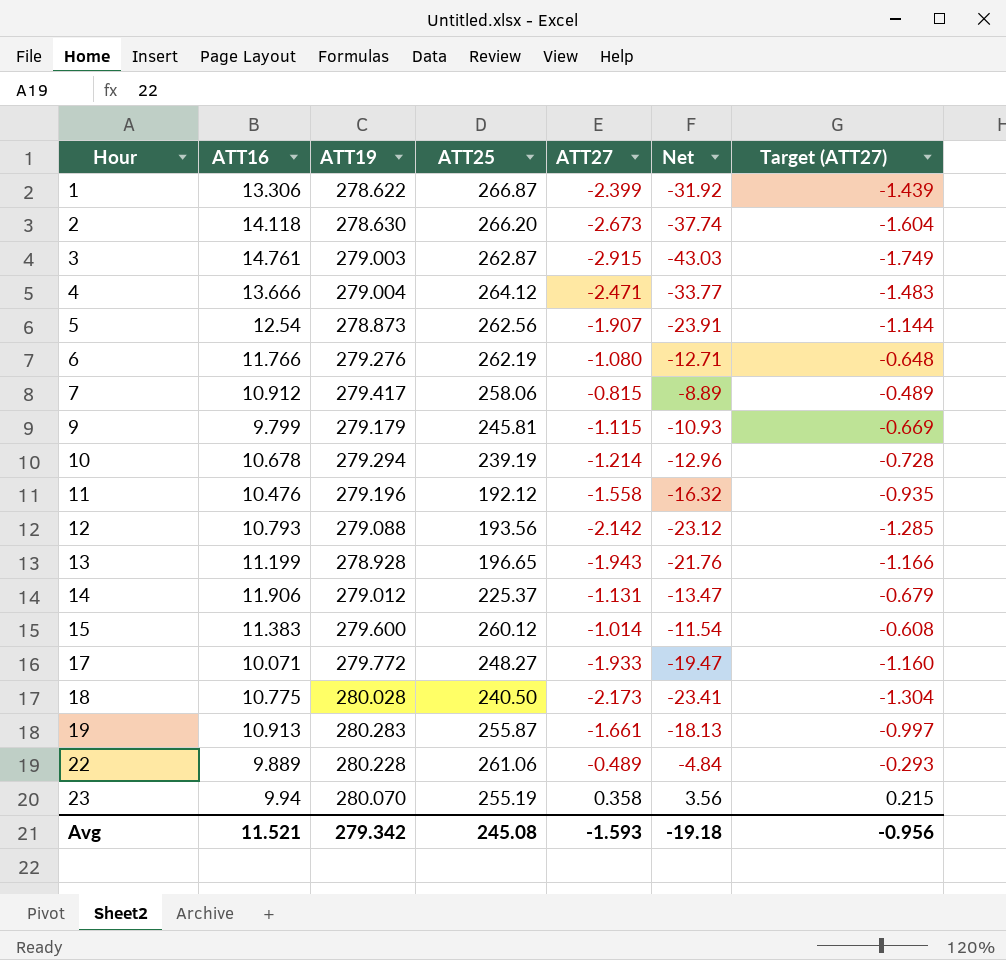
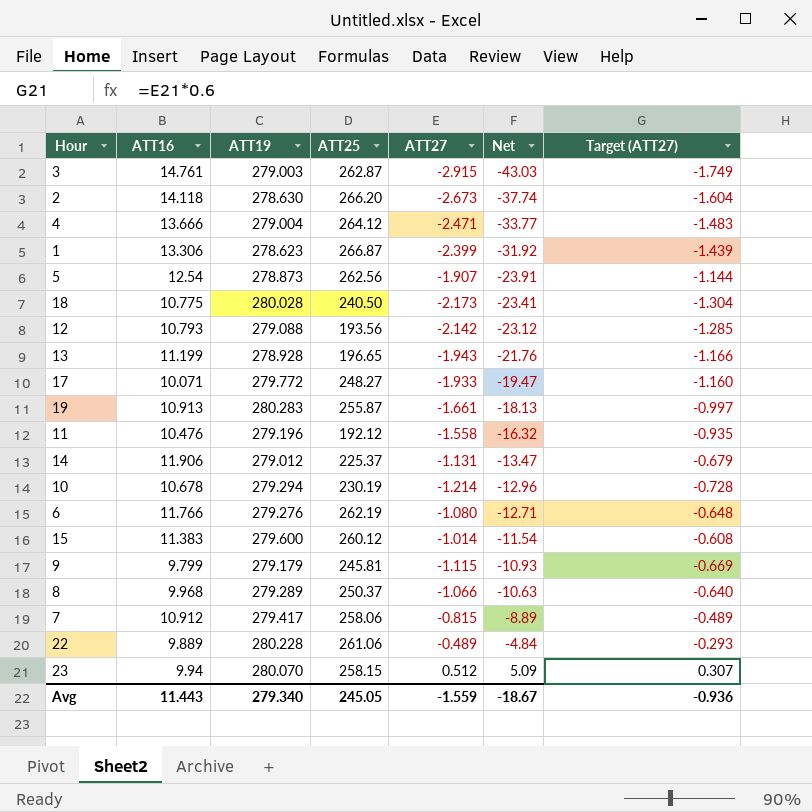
row order: Hour ascending -> Net ascending
1 | ATT19: 278.622 -> 278.623
10 | ATT25: 239.19 -> 230.19
row 8: none -> 9.968 | 279.289 | 250.37 | -1.066 | -10.63 | -0.640
23 | ATT25: 255.19 -> 258.15
23 | ATT27: 0.358 -> 0.512
23 | Net: 3.56 -> 5.09
23 | Target (ATT27): 0.215 -> 0.307
Avg | ATT16: 11.521 -> 11.443
Avg | ATT19: 279.342 -> 279.340
Avg | ATT25: 245.08 -> 245.05
Avg | ATT27: -1.593 -> -1.559
Avg | Net: -19.18 -> -18.67
Avg | Target (ATT27): -0.956 -> -0.936

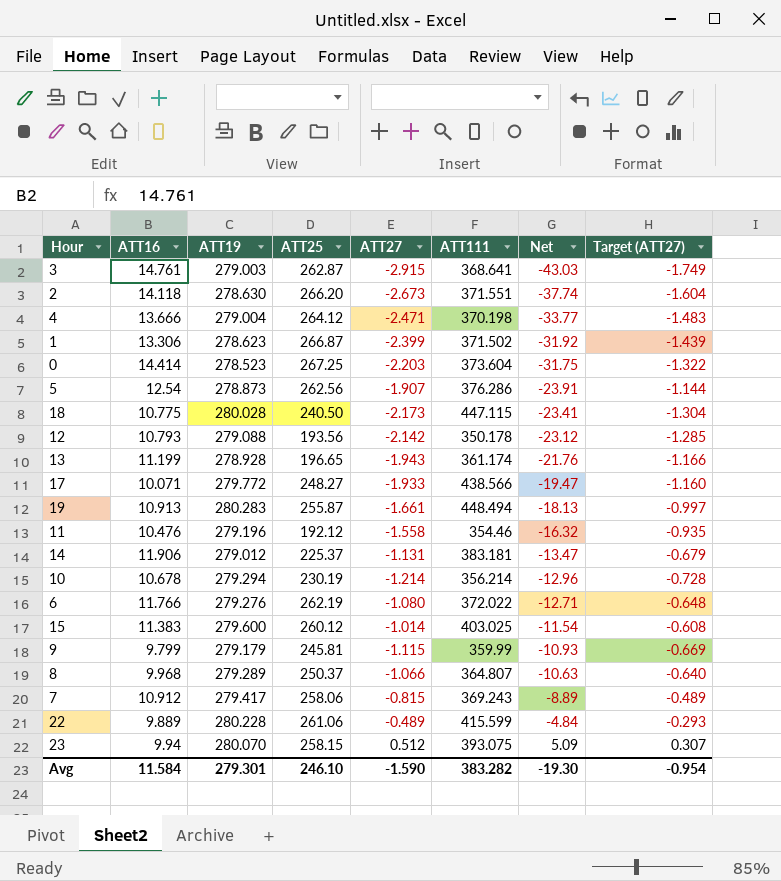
column ATT111 | position: none -> 6
row 0: none -> 14.414 | 278.523 | 267.25 | -2.203 | 373.604 | -31.75 | -1.322
Avg | ATT16: 11.443 -> 11.584
Avg | ATT19: 279.340 -> 279.301
Avg | ATT25: 245.05 -> 246.10
Avg | ATT27: -1.559 -> -1.590
Avg | Net: -18.67 -> -19.30
Avg | Target (ATT27): -0.936 -> -0.954

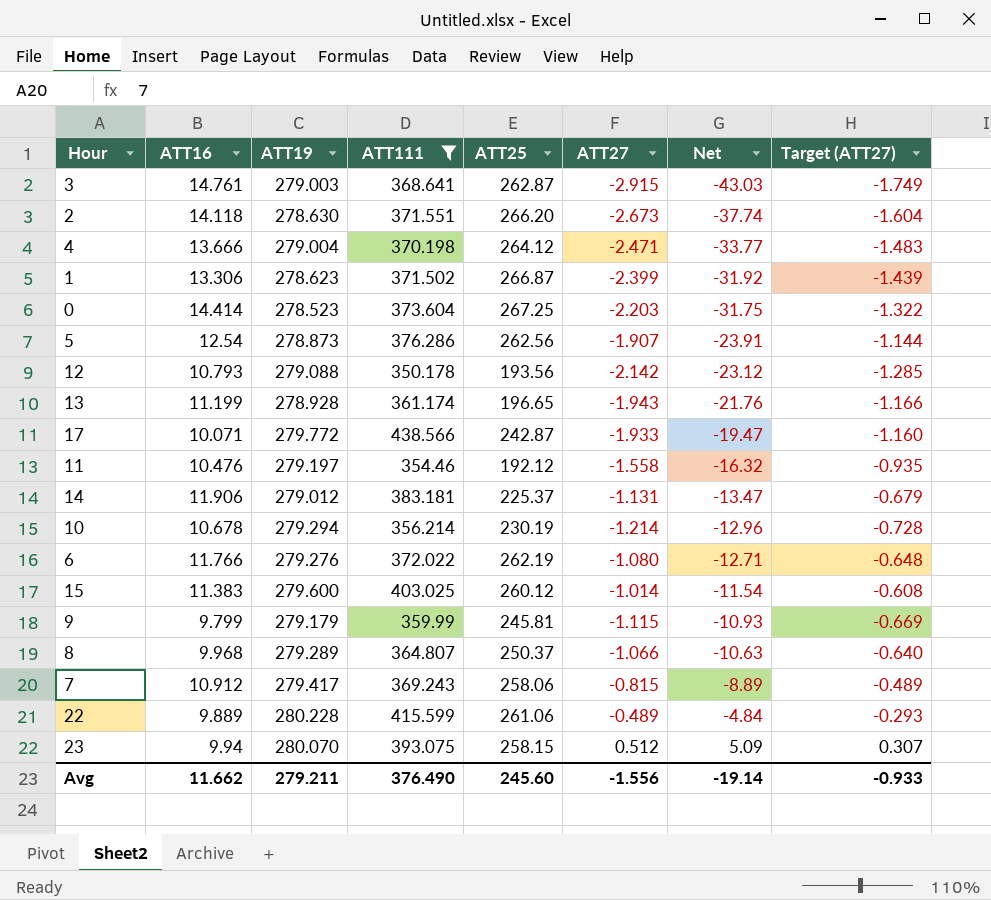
filter: none -> ATT111 <= 438.566
column ATT111 | position: 6 -> 4
17 | ATT25: 248.27 -> 242.87
11 | ATT19: 279.196 -> 279.197
Avg | ATT16: 11.584 -> 11.662
Avg | ATT19: 279.301 -> 279.211
Avg | ATT111: 383.282 -> 376.490
Avg | ATT25: 246.10 -> 245.60
Avg | ATT27: -1.590 -> -1.556
Avg | Net: -19.30 -> -19.14
Avg | Target (ATT27): -0.954 -> -0.933

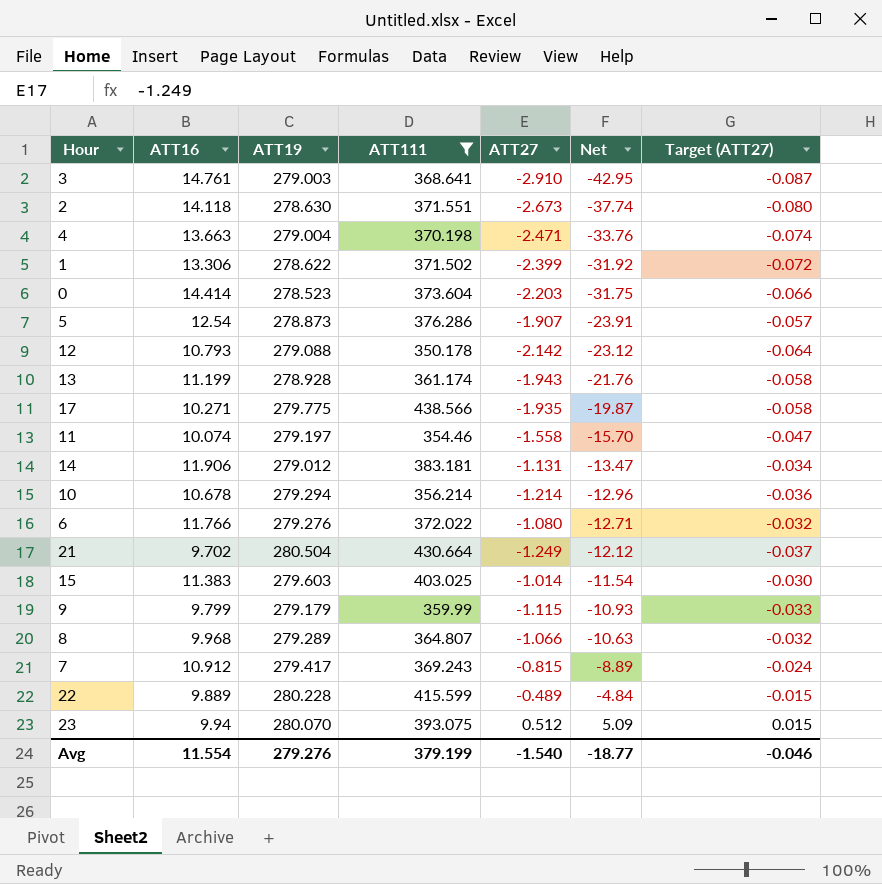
column ATT25 | position: 5 -> none
column Target (ATT27) | formula: [ATT27] * 0.6 -> [ATT27] * 0.03
3 | ATT27: -2.915 -> -2.910
3 | Net: -43.03 -> -42.95
4 | ATT16: 13.666 -> 13.663
4 | Net: -33.77 -> -33.76
1 | ATT19: 278.623 -> 278.622
17 | ATT16: 10.071 -> 10.271
17 | ATT19: 279.772 -> 279.775
17 | ATT27: -1.933 -> -1.935
17 | Net: -19.47 -> -19.87
11 | ATT16: 10.476 -> 10.074
11 | Net: -16.32 -> -15.70
row 21: none -> 9.702 | 280.504 | 430.664 | -1.249 | -12.12 | -0.037
15 | ATT19: 279.600 -> 279.603
Avg | ATT16: 11.662 -> 11.554
Avg | ATT19: 279.211 -> 279.276
Avg | ATT111: 376.490 -> 379.199
Avg | ATT27: -1.556 -> -1.540
Avg | Net: -19.14 -> -18.77
Avg | Target (ATT27): -0.933 -> -0.046

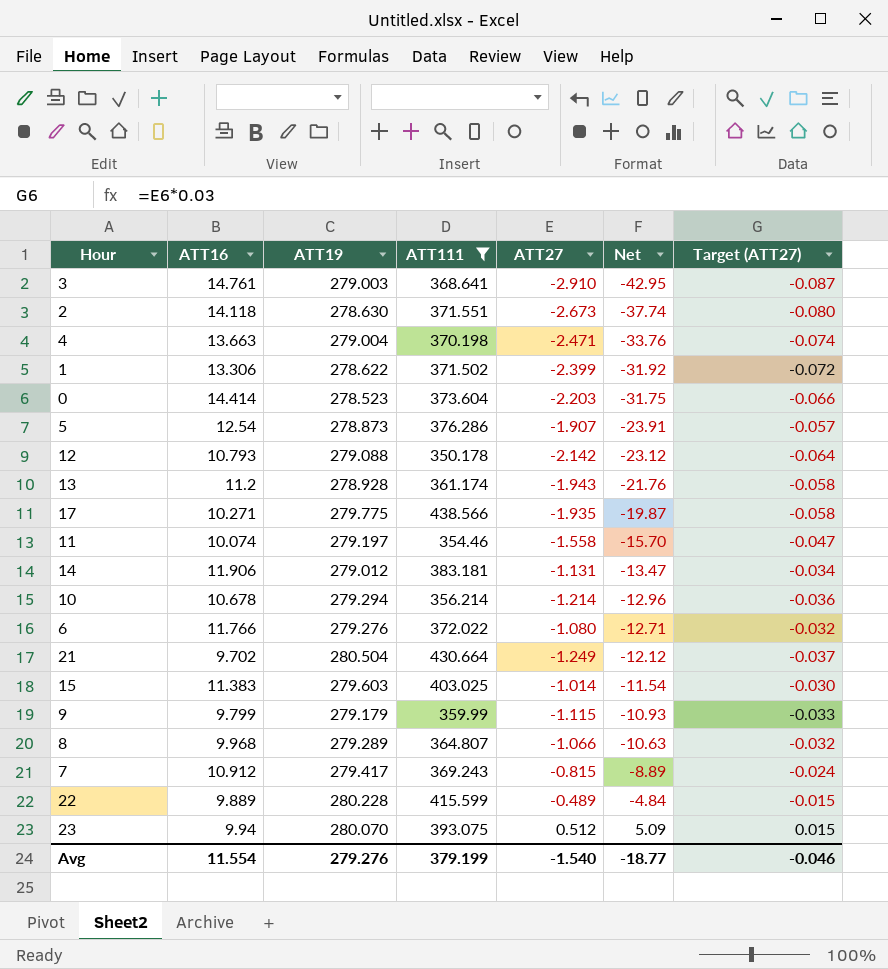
13 | ATT16: 11.199 -> 11.2

